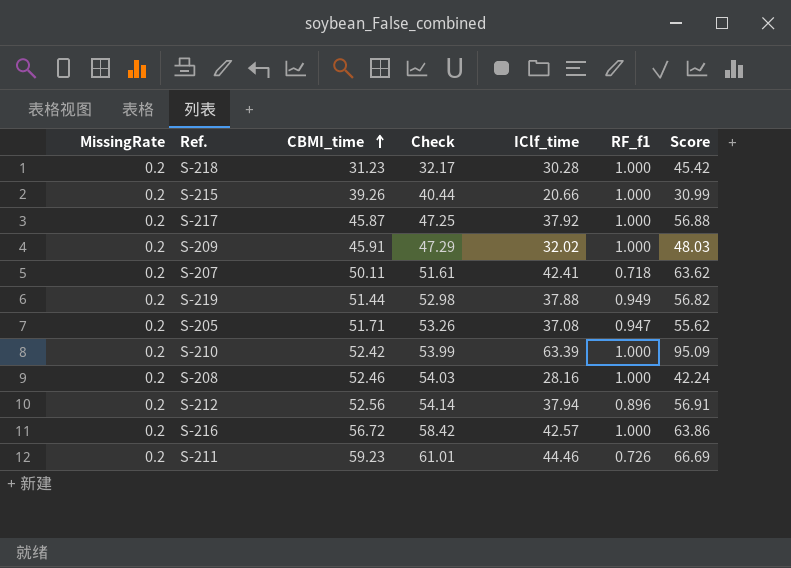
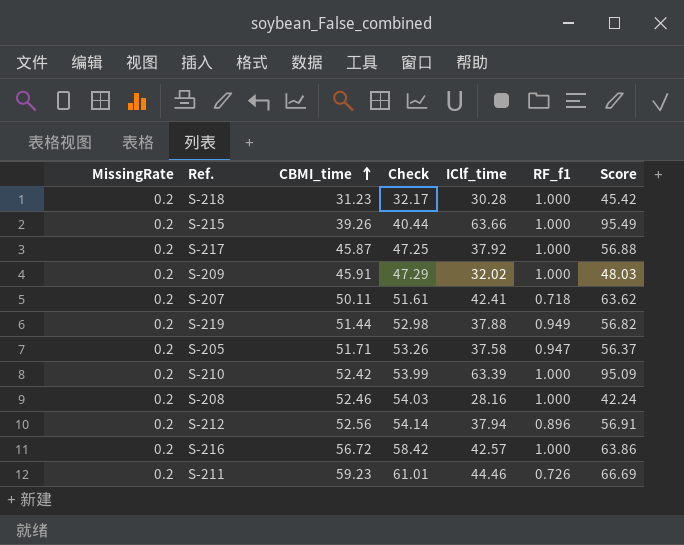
S-215 | IClf_time: 20.66 -> 63.66
S-215 | Score: 30.99 -> 95.49
S-205 | IClf_time: 37.08 -> 37.58
S-205 | Score: 55.62 -> 56.37

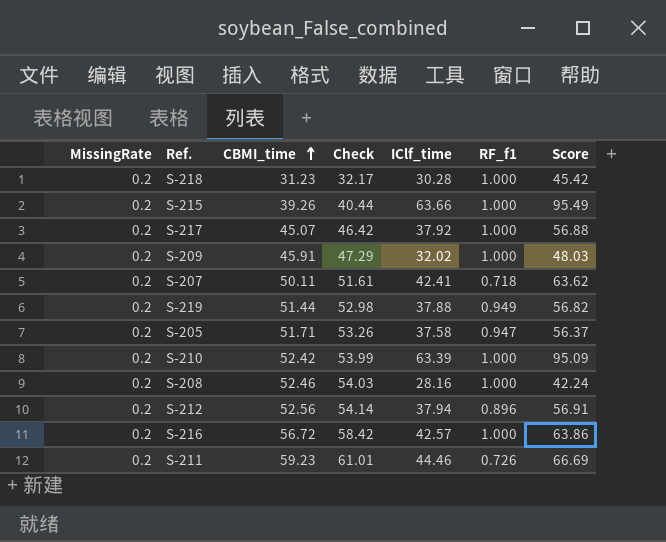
S-217 | CBMI_time: 45.87 -> 45.07
S-217 | Check: 47.25 -> 46.42

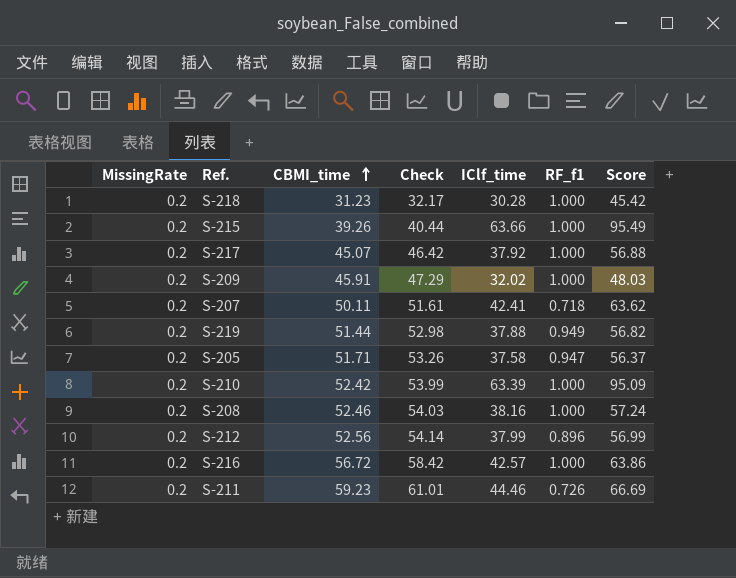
S-208 | IClf_time: 28.16 -> 38.16
S-208 | Score: 42.24 -> 57.24
S-212 | IClf_time: 37.94 -> 37.99
S-212 | Score: 56.91 -> 56.99

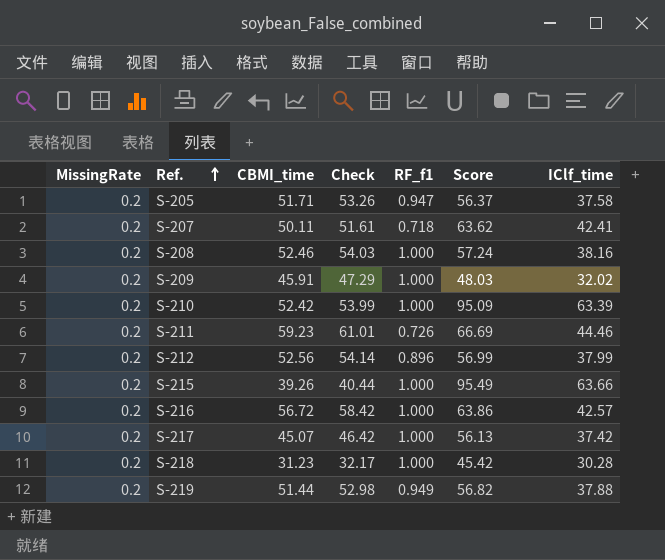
row order: CBMI_time ascending -> Ref. ascending
column IClf_time | position: 5 -> 7
S-217 | Score: 56.88 -> 56.13
S-217 | IClf_time: 37.92 -> 37.42

